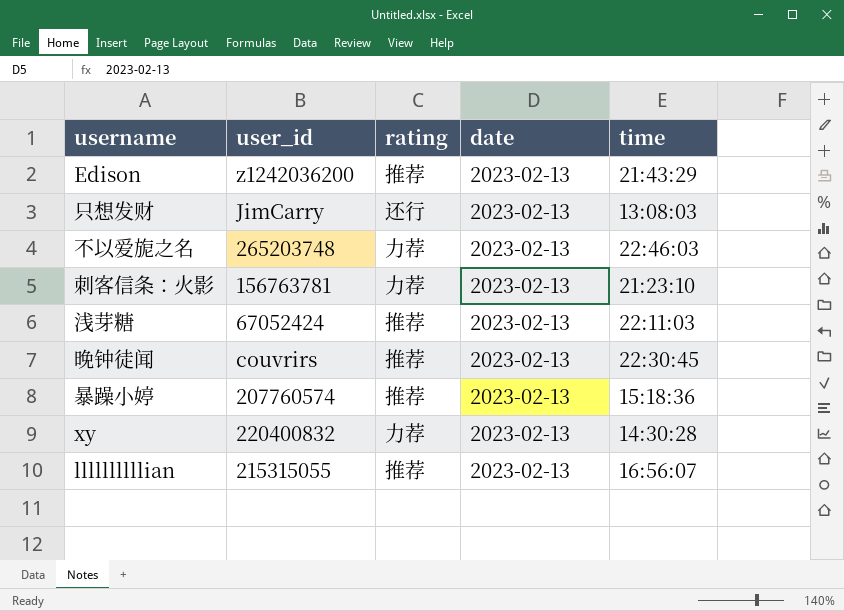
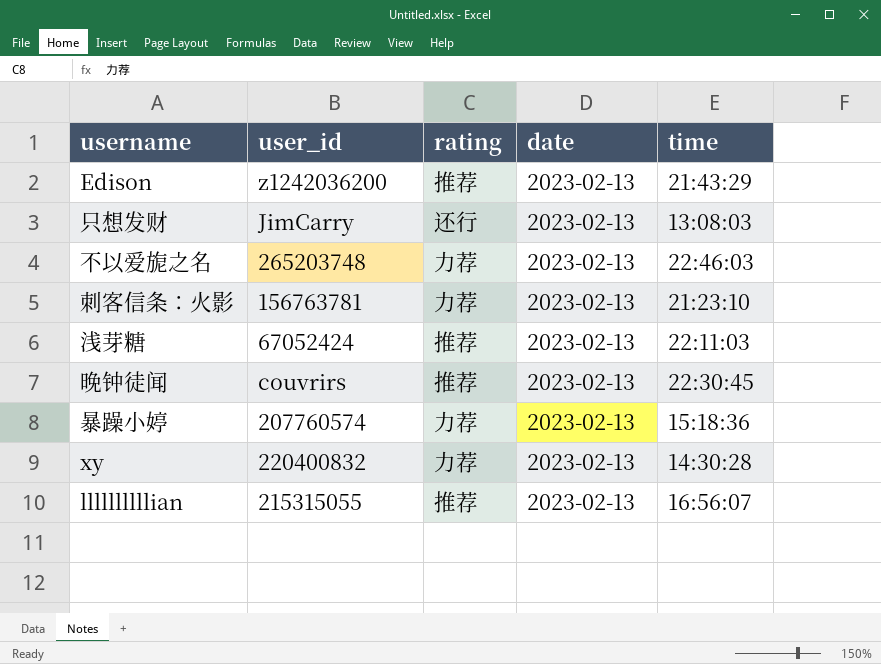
暴躁小婷 | rating: 推荐 -> 力荐

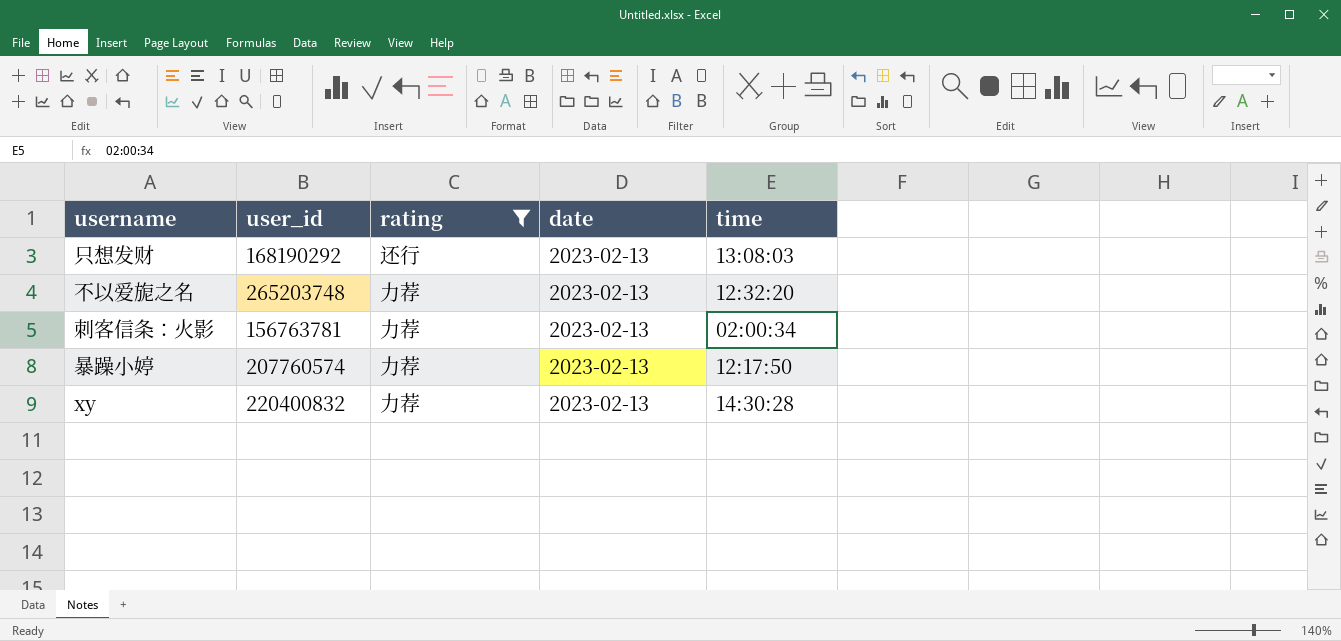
filter: none -> rating != 推荐
只想发财 | user_id: JimCarry -> 168190292
不以爱旎之名 | time: 22:46:03 -> 12:32:20
刺客信条：火影 | time: 21:23:10 -> 02:00:34
暴躁小婷 | time: 15:18:36 -> 12:17:50

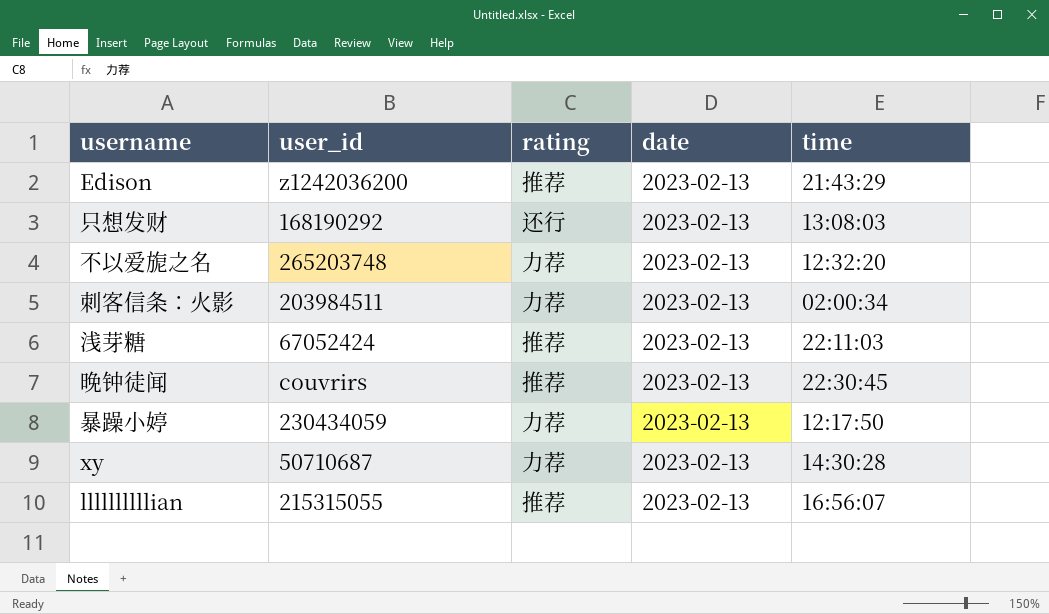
filter: rating != 推荐 -> none
刺客信条：火影 | user_id: 156763781 -> 203984511
暴躁小婷 | user_id: 207760574 -> 230434059
xy | user_id: 220400832 -> 50710687

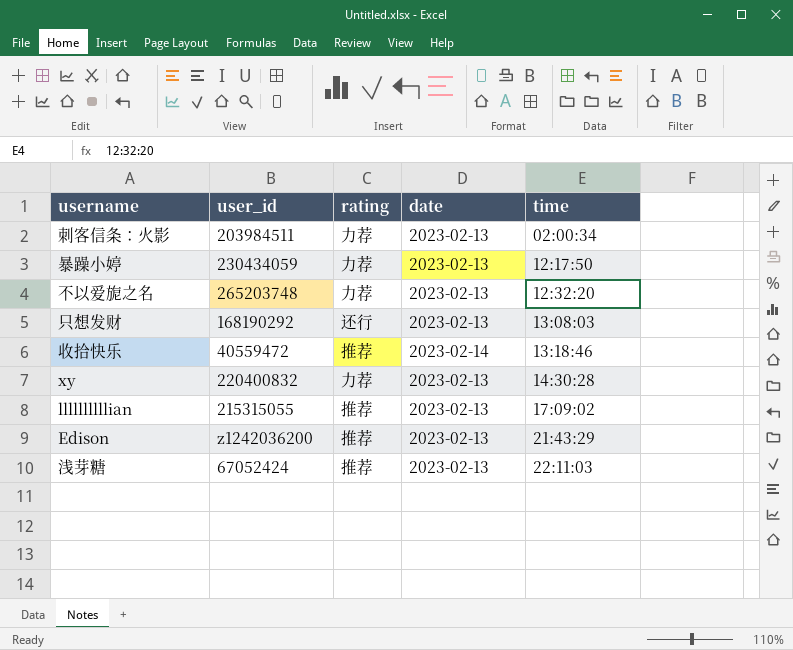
row order: none -> time ascending
row 晚钟徒闻: couvrirs | 推荐 | 2023-02-13 | 22:30:45 -> none
row 收拾快乐: none -> 40559472 | 推荐 | 2023-02-14 | 13:18:46
xy | user_id: 50710687 -> 220400832
llllllllllian | time: 16:56:07 -> 17:09:02

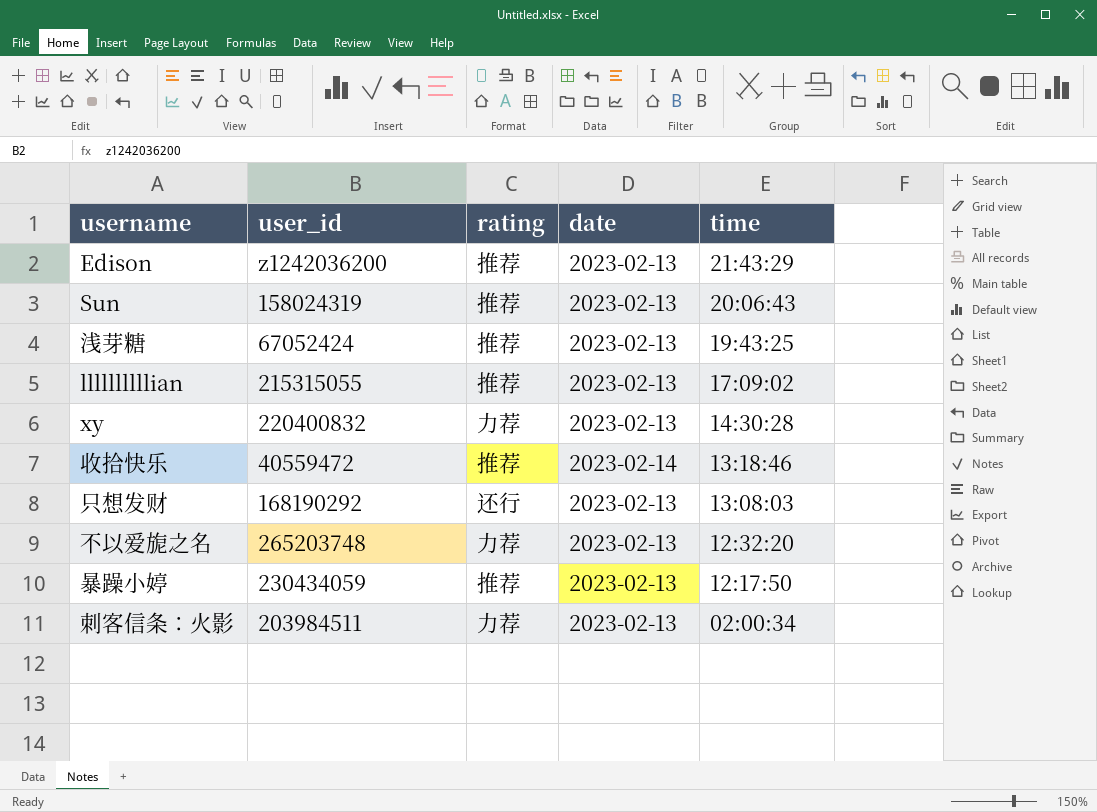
row order: time ascending -> time descending
row Sun: none -> 158024319 | 推荐 | 2023-02-13 | 20:06:43
浅芽糖 | time: 22:11:03 -> 19:43:25
暴躁小婷 | rating: 力荐 -> 推荐

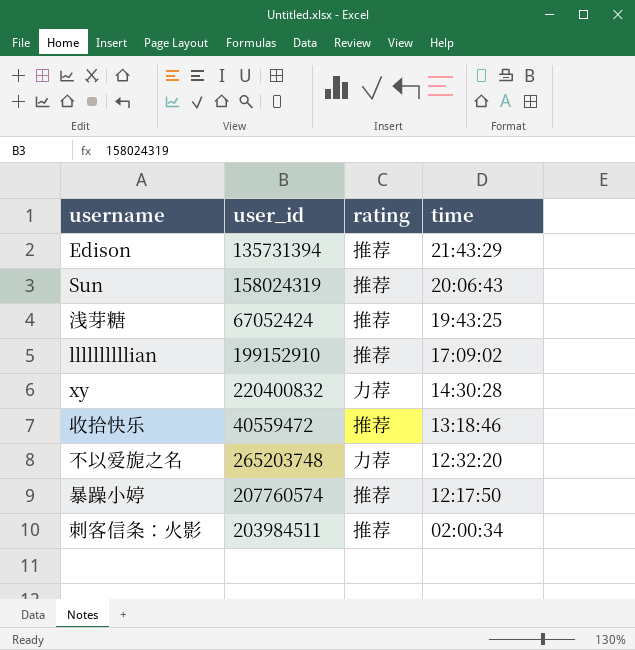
column date | position: 4 -> none
row 只想发财: 168190292 | 还行 | 2023-02-13 | 13:08:03 -> none
Edison | user_id: z1242036200 -> 135731394
llllllllllian | user_id: 215315055 -> 199152910
暴躁小婷 | user_id: 230434059 -> 207760574
刺客信条：火影 | rating: 力荐 -> 推荐

